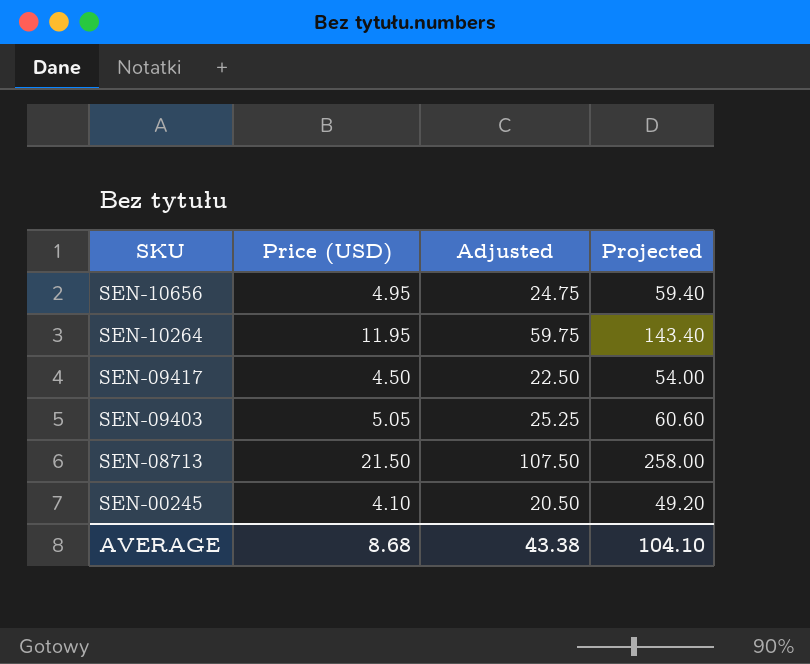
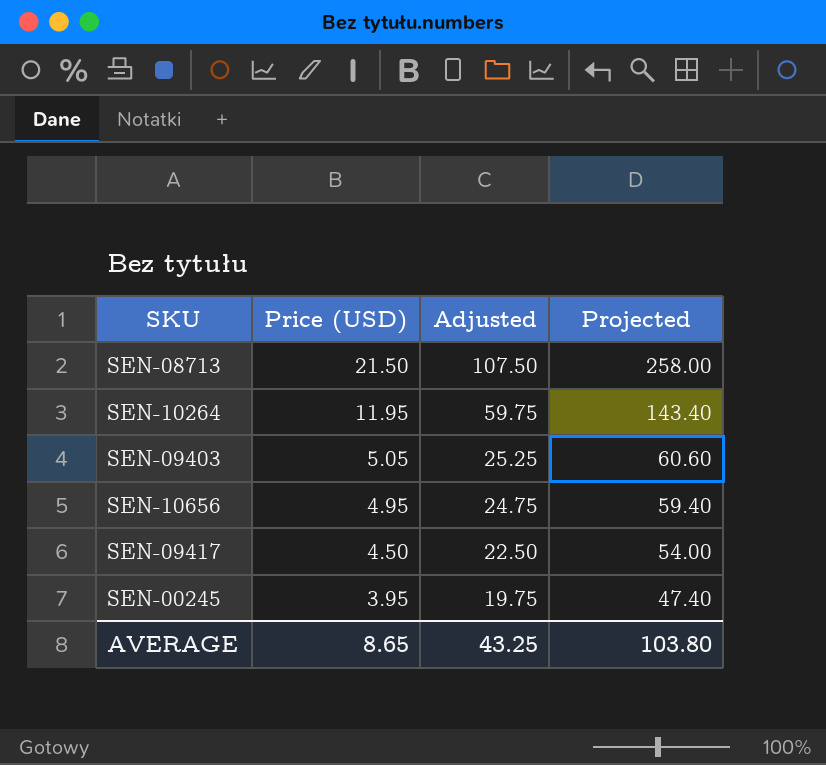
row order: SKU descending -> Price (USD) descending
SEN-00245 | Price (USD): 4.10 -> 3.95
SEN-00245 | Adjusted: 20.50 -> 19.75
SEN-00245 | Projected: 49.20 -> 47.40
AVERAGE | Price (USD): 8.68 -> 8.65
AVERAGE | Adjusted: 43.38 -> 43.25
AVERAGE | Projected: 104.10 -> 103.80

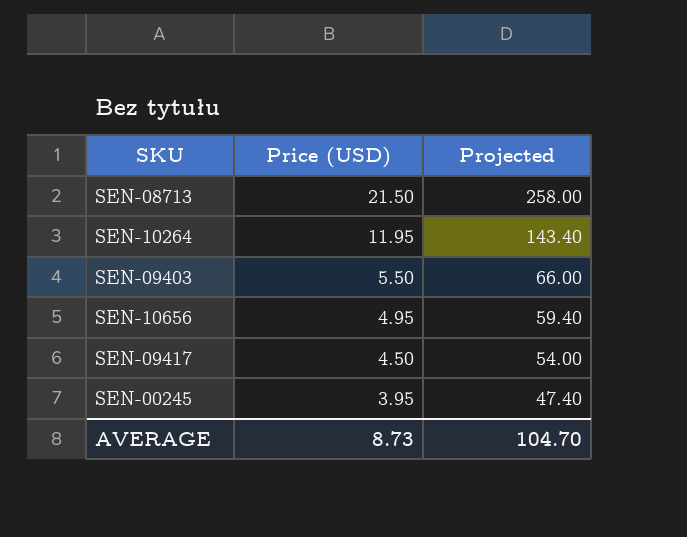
column Adjusted | formula: [Price (USD)] * 5 -> none
SEN-09403 | Price (USD): 5.05 -> 5.50
SEN-09403 | Projected: 60.60 -> 66.00
AVERAGE | Price (USD): 8.65 -> 8.73
AVERAGE | Projected: 103.80 -> 104.70

